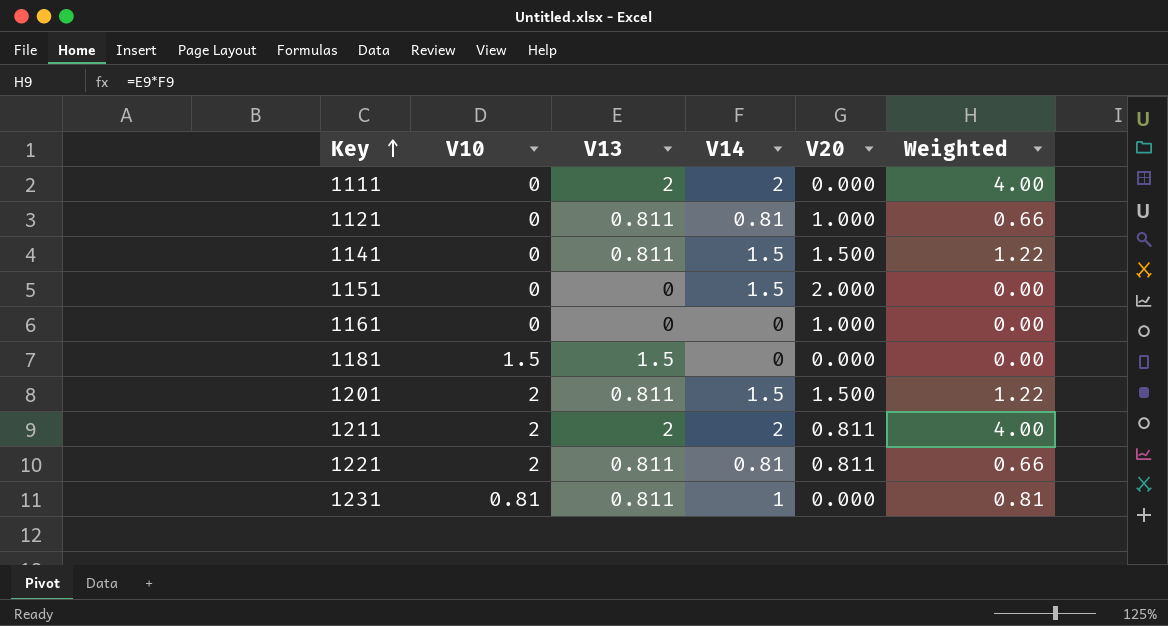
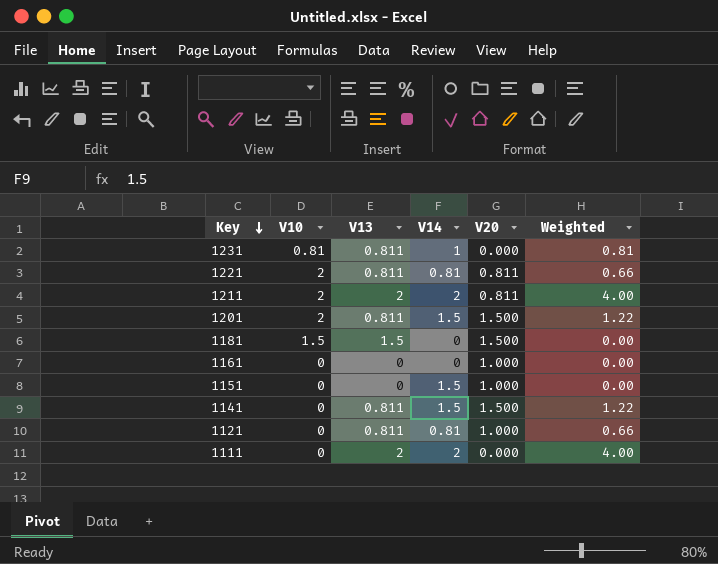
row order: Key ascending -> Key descending
1181 | V20: 0.000 -> 1.500
1151 | V20: 2.000 -> 1.000

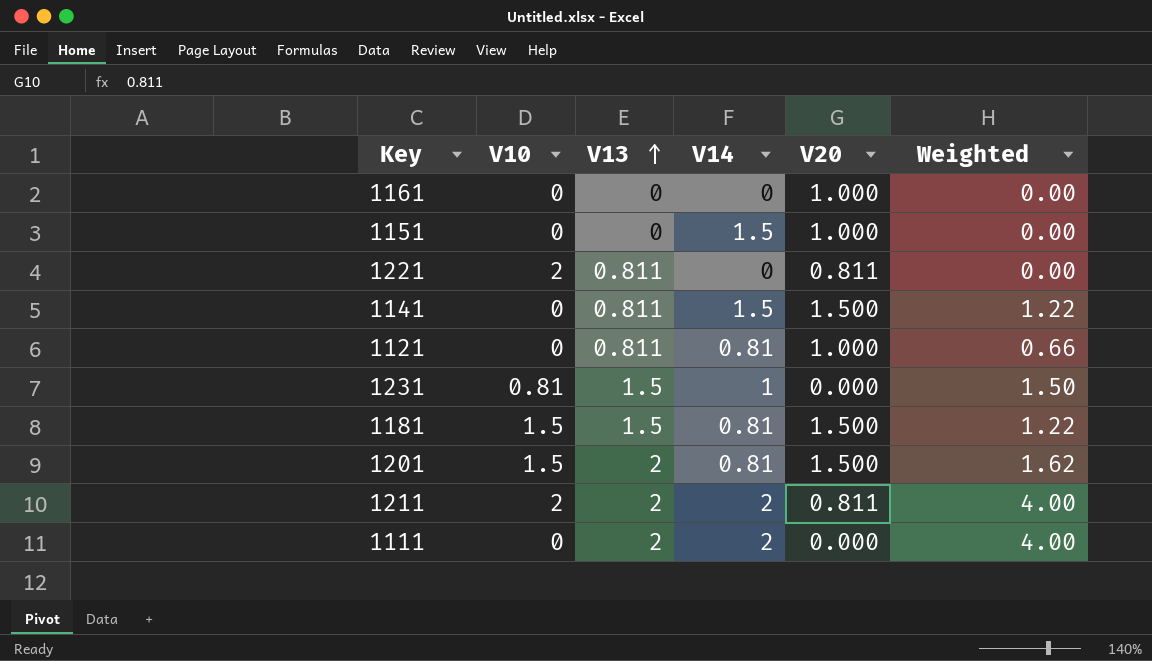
row order: Key descending -> V13 ascending
1221 | V14: 0.81 -> 0
1221 | Weighted: 0.66 -> 0.00
1231 | V13: 0.811 -> 1.5
1231 | Weighted: 0.81 -> 1.50
1181 | V14: 0 -> 0.81
1181 | Weighted: 0.00 -> 1.22
1201 | V10: 2 -> 1.5
1201 | V13: 0.811 -> 2
1201 | V14: 1.5 -> 0.81
1201 | Weighted: 1.22 -> 1.62

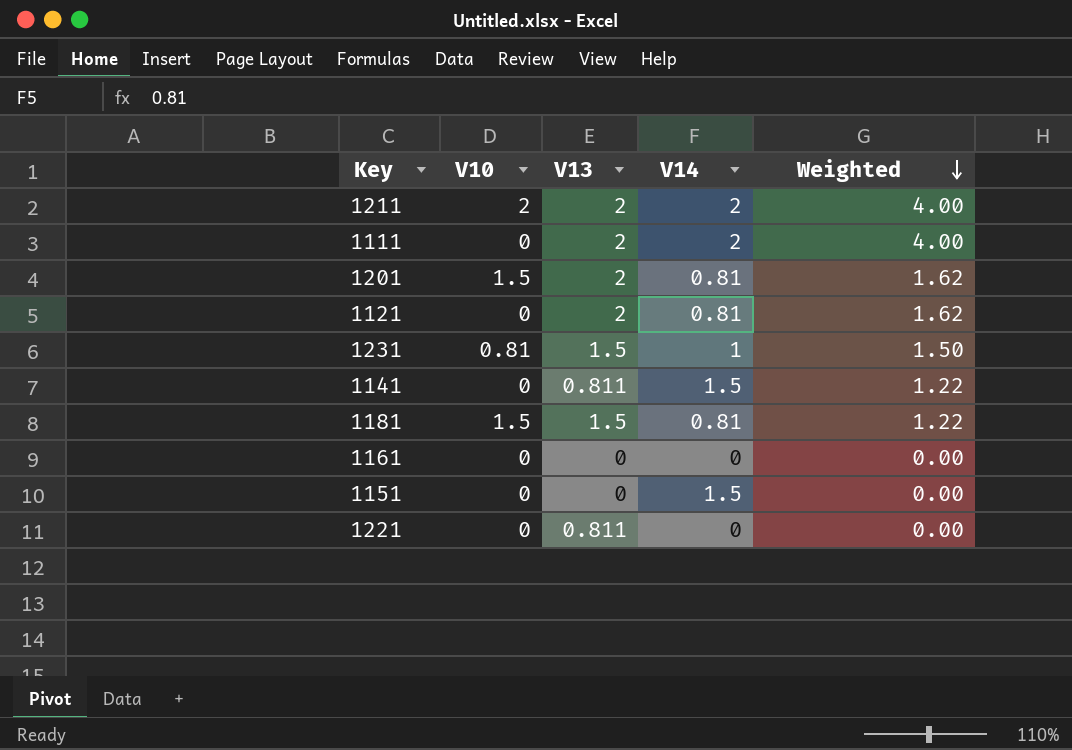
row order: V13 ascending -> Weighted descending
column V20 | position: 5 -> none
1121 | V13: 0.811 -> 2
1121 | Weighted: 0.66 -> 1.62
1221 | V10: 2 -> 0

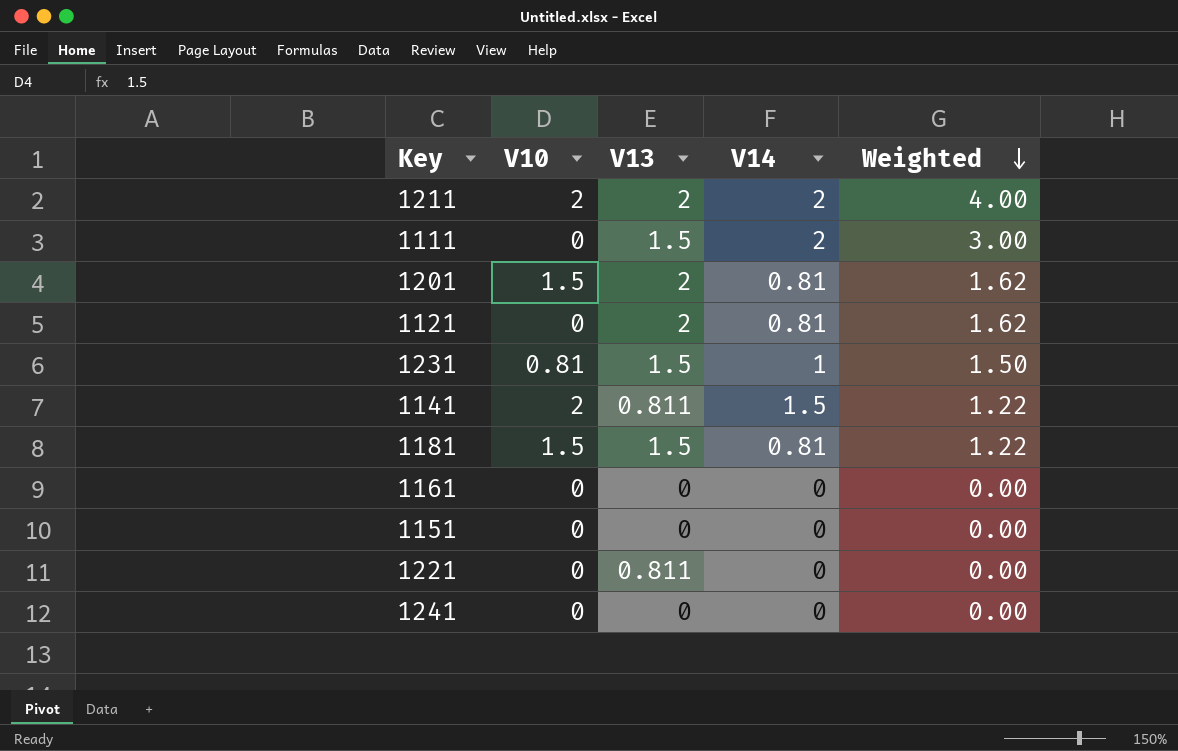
1111 | V13: 2 -> 1.5
1111 | Weighted: 4.00 -> 3.00
1141 | V10: 0 -> 2
1151 | V14: 1.5 -> 0
row 1241: none -> 0 | 0 | 0 | 0.00

